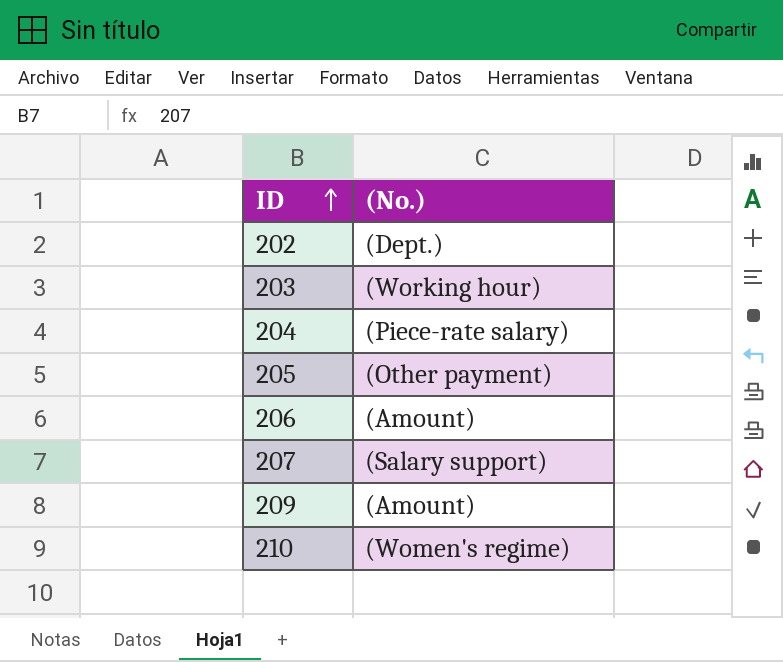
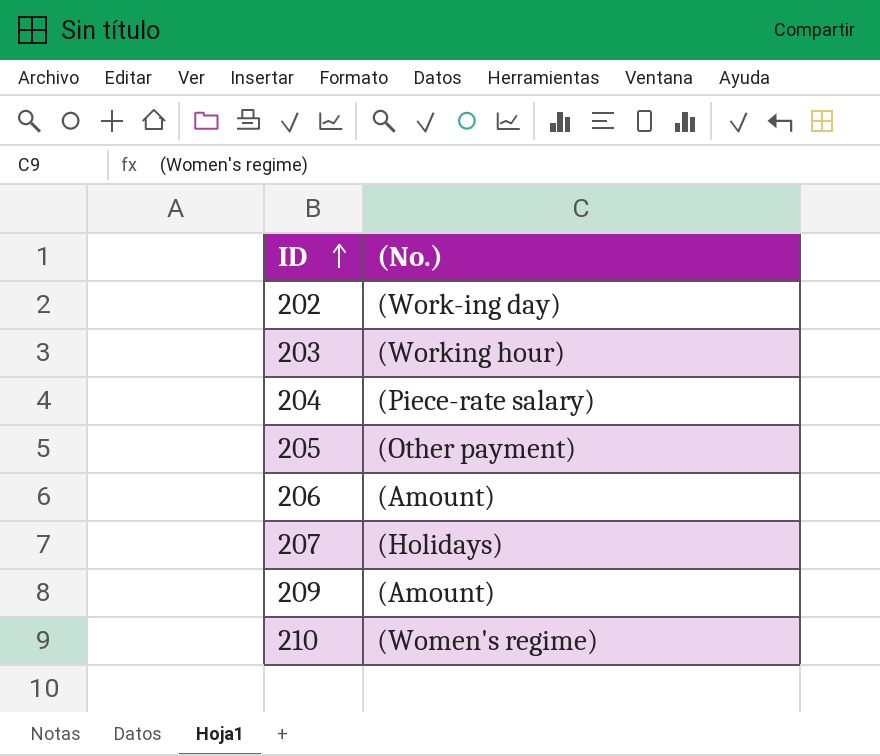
202 | (No.): (Dept.) -> (Work-ing day)
207 | (No.): (Salary support) -> (Holidays)

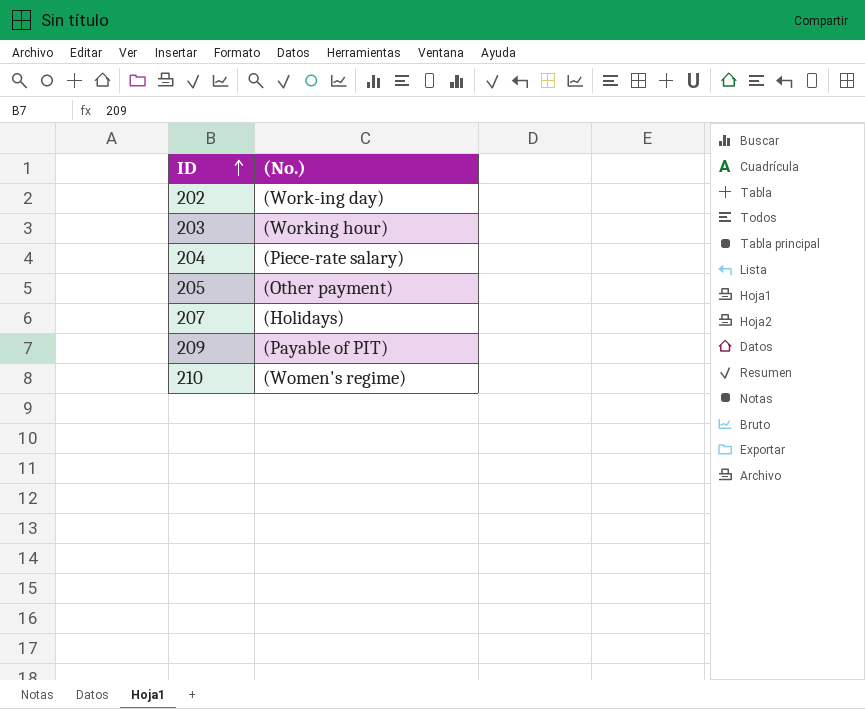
row 206: (Amount) -> none
209 | (No.): (Amount) -> (Payable of PIT)

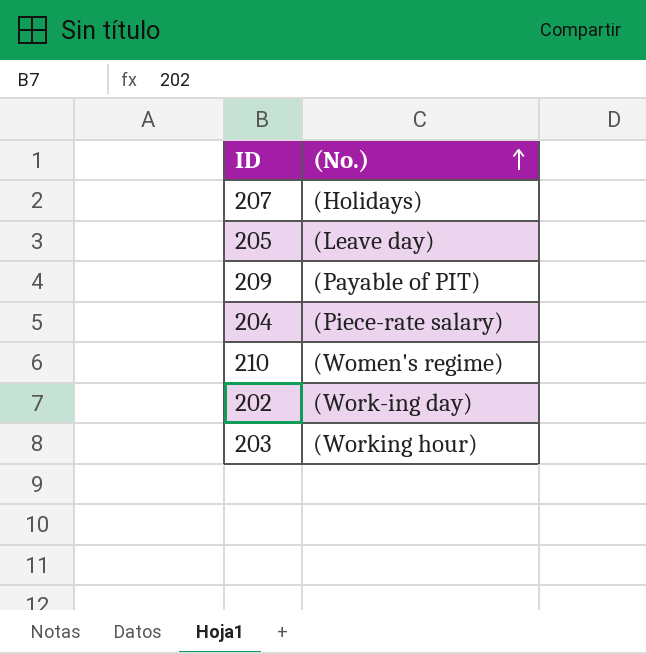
row order: ID ascending -> (No.) ascending
205 | (No.): (Other payment) -> (Leave day)

